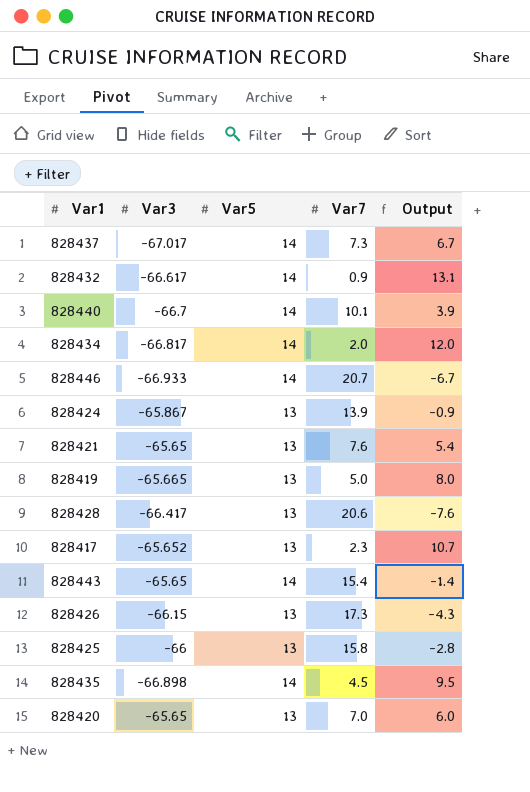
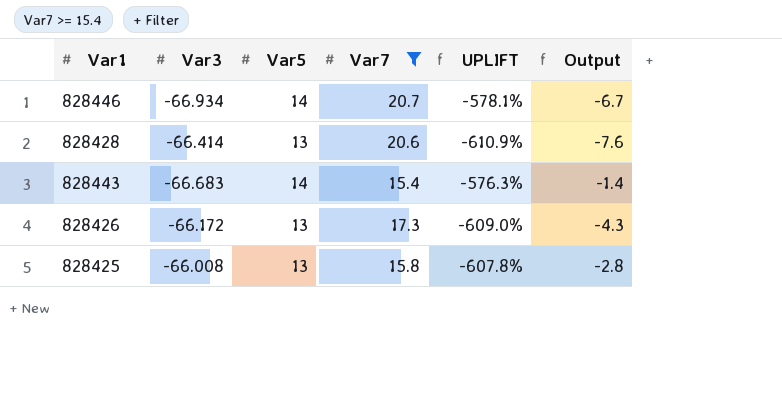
filter: none -> Var7 >= 15.4
column UPLIFT | formula: none -> ([Var3] - [Var5]) / [Var5]
828446 | Var3: -66.933 -> -66.934
828428 | Var3: -66.417 -> -66.414
828443 | Var3: -65.65 -> -66.683
828426 | Var3: -66.15 -> -66.172
828425 | Var3: -66 -> -66.008

